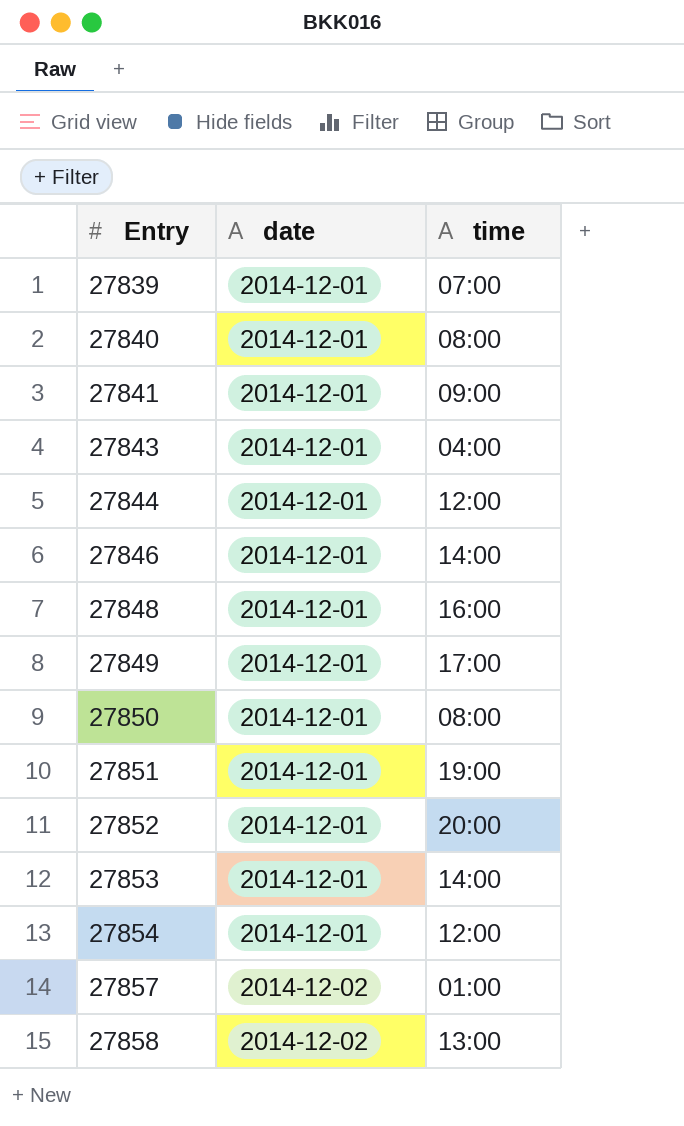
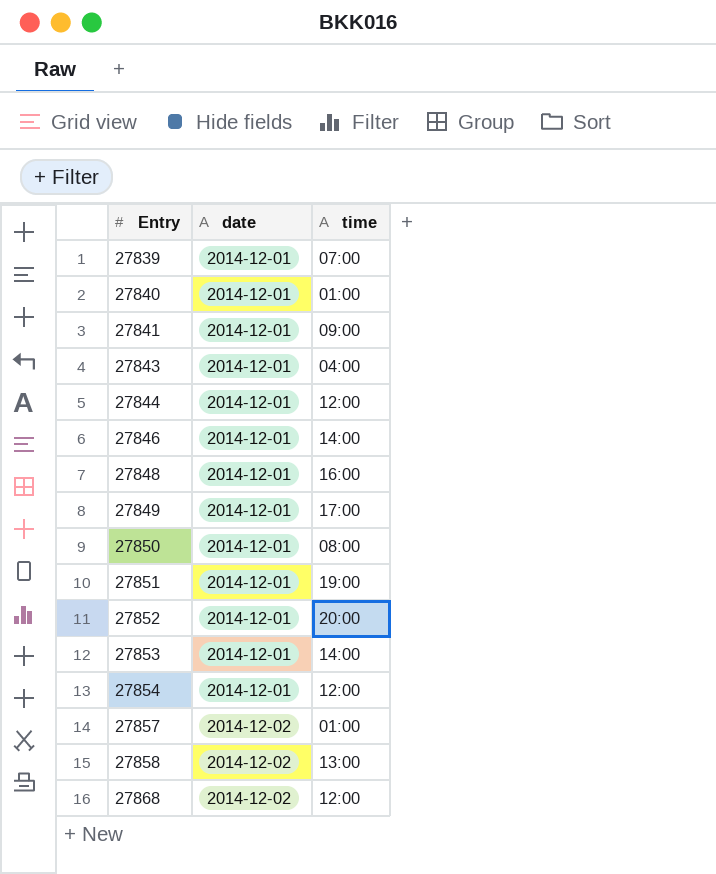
27840 | time: 08:00 -> 01:00
row 27868: none -> 2014-12-02 | 12:00

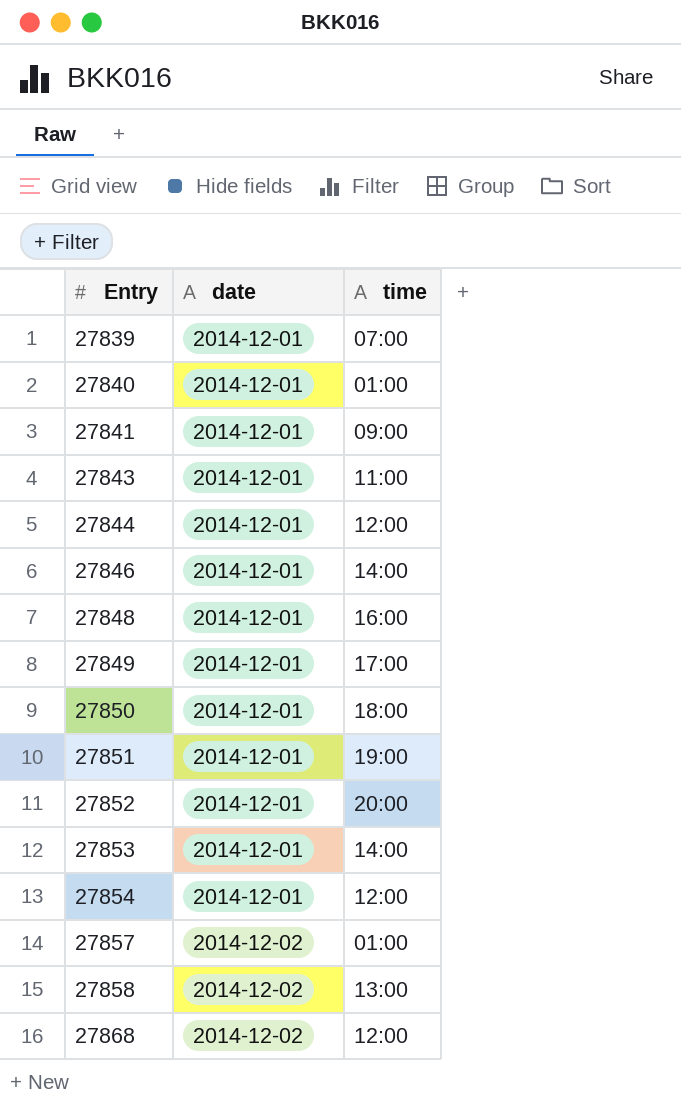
27843 | time: 04:00 -> 11:00
27850 | time: 08:00 -> 18:00

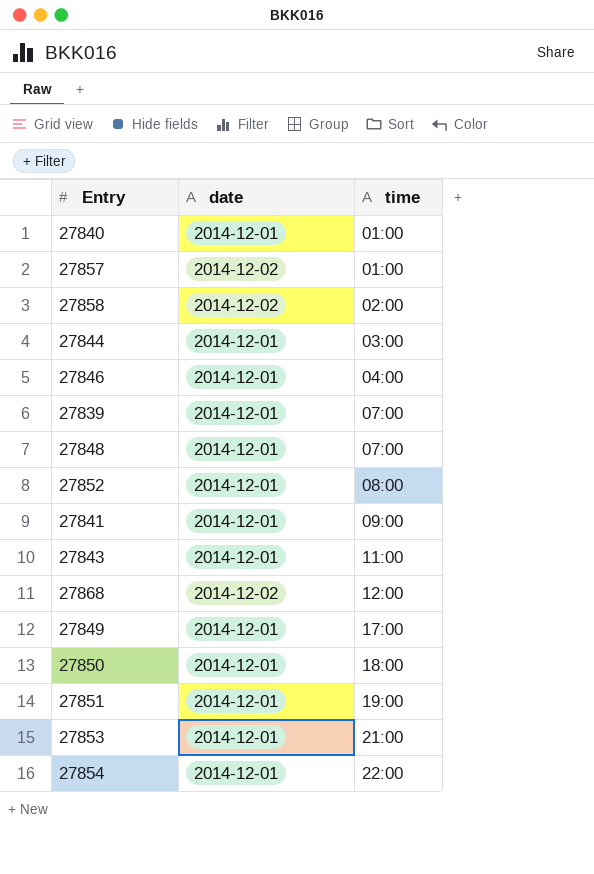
row order: Entry ascending -> time ascending
27858 | time: 13:00 -> 02:00
27844 | time: 12:00 -> 03:00
27846 | time: 14:00 -> 04:00
27848 | time: 16:00 -> 07:00
27852 | time: 20:00 -> 08:00
27853 | time: 14:00 -> 21:00
27854 | time: 12:00 -> 22:00

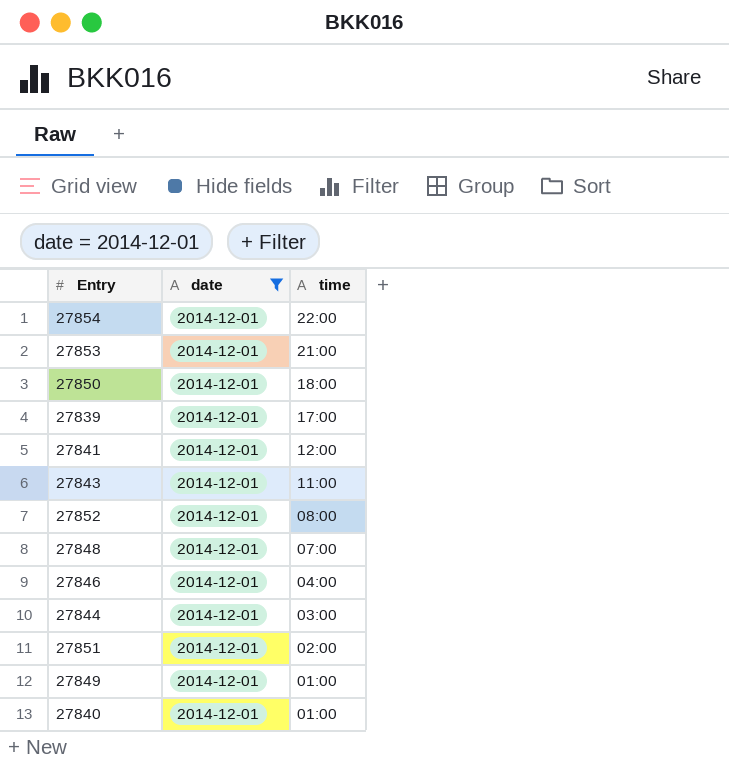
filter: none -> date = 2014-12-01
row order: time ascending -> time descending
27839 | time: 07:00 -> 17:00
27841 | time: 09:00 -> 12:00
27851 | time: 19:00 -> 02:00
27849 | time: 17:00 -> 01:00

